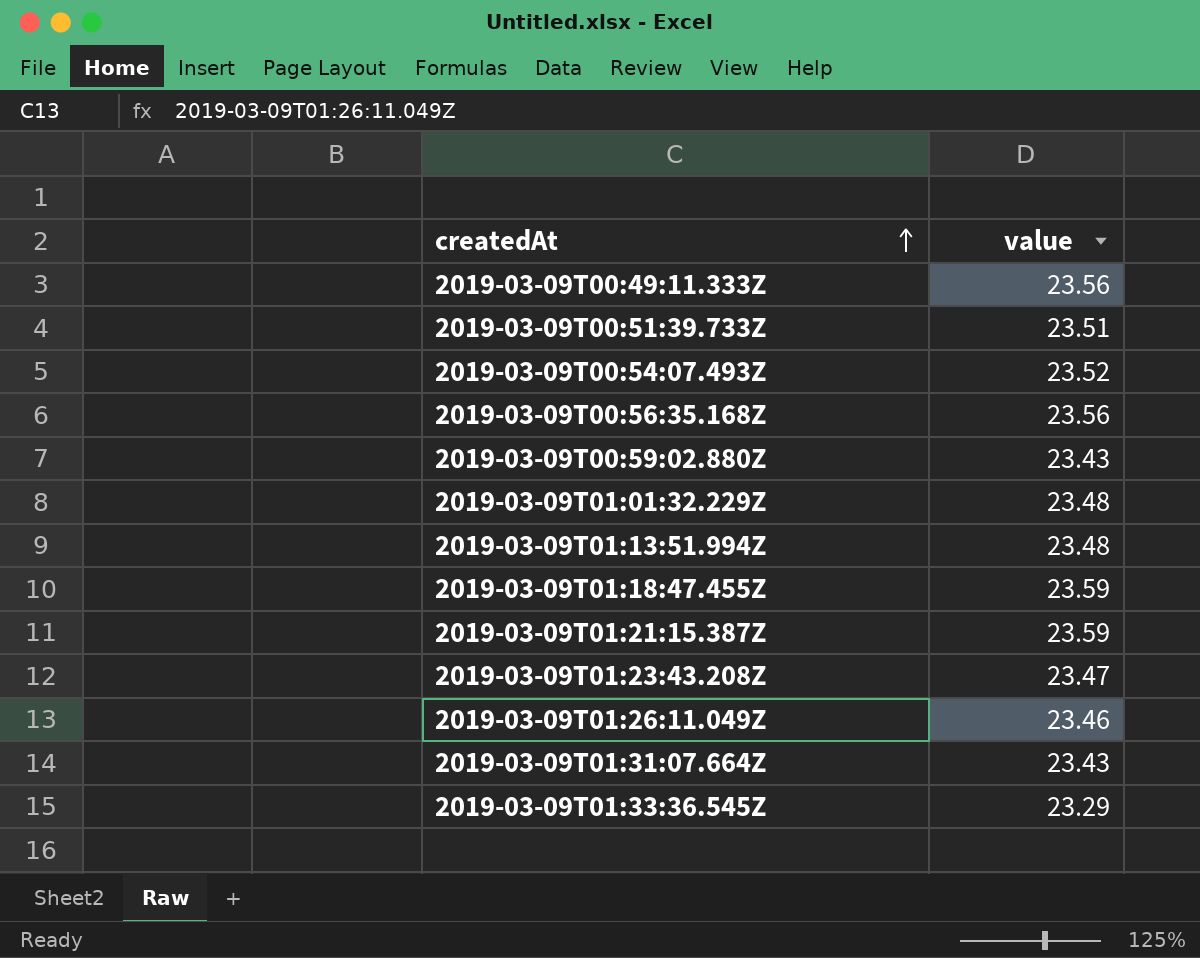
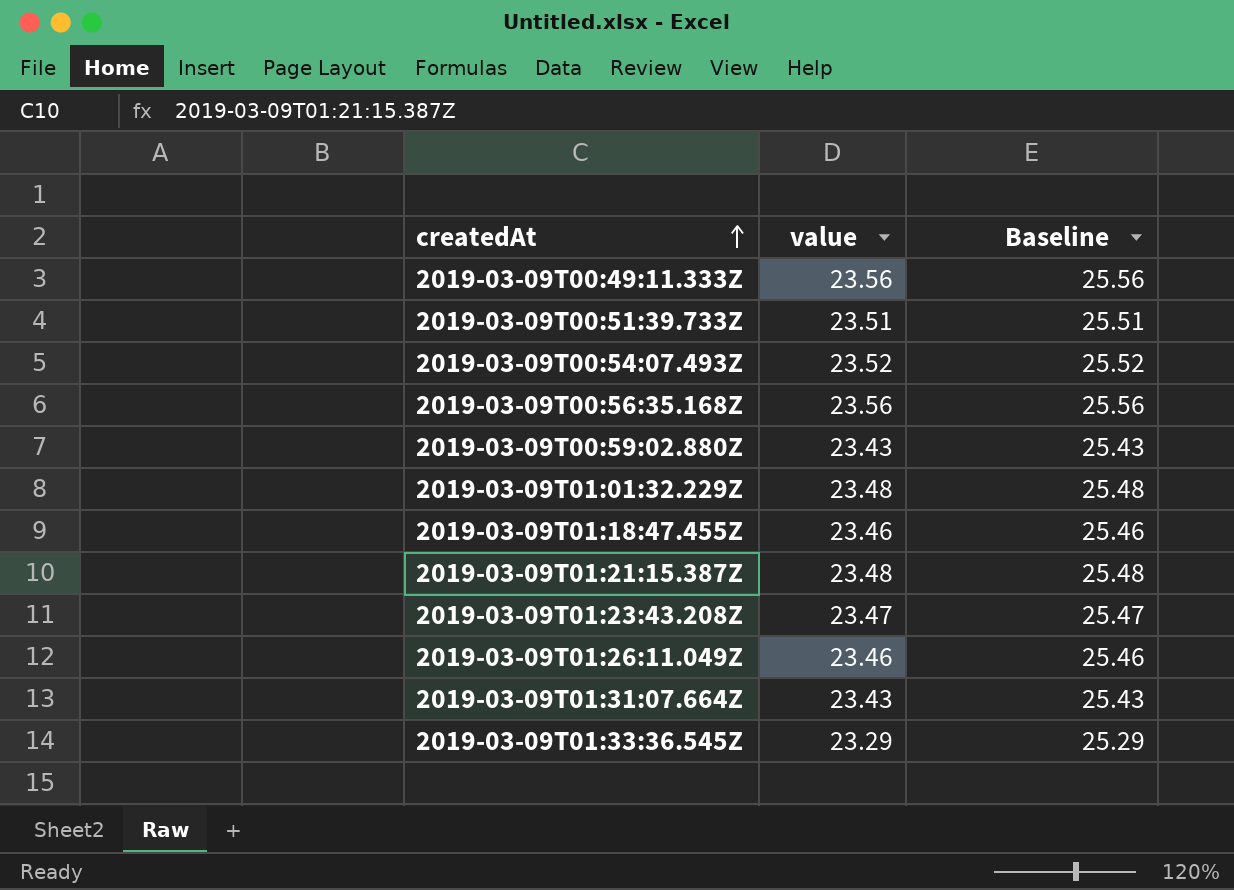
column Baseline | formula: none -> [value] + 2
row 2019-03-09T01:13:51.994Z: 23.48 -> none
2019-03-09T01:18:47.455Z | value: 23.59 -> 23.46
2019-03-09T01:21:15.387Z | value: 23.59 -> 23.48

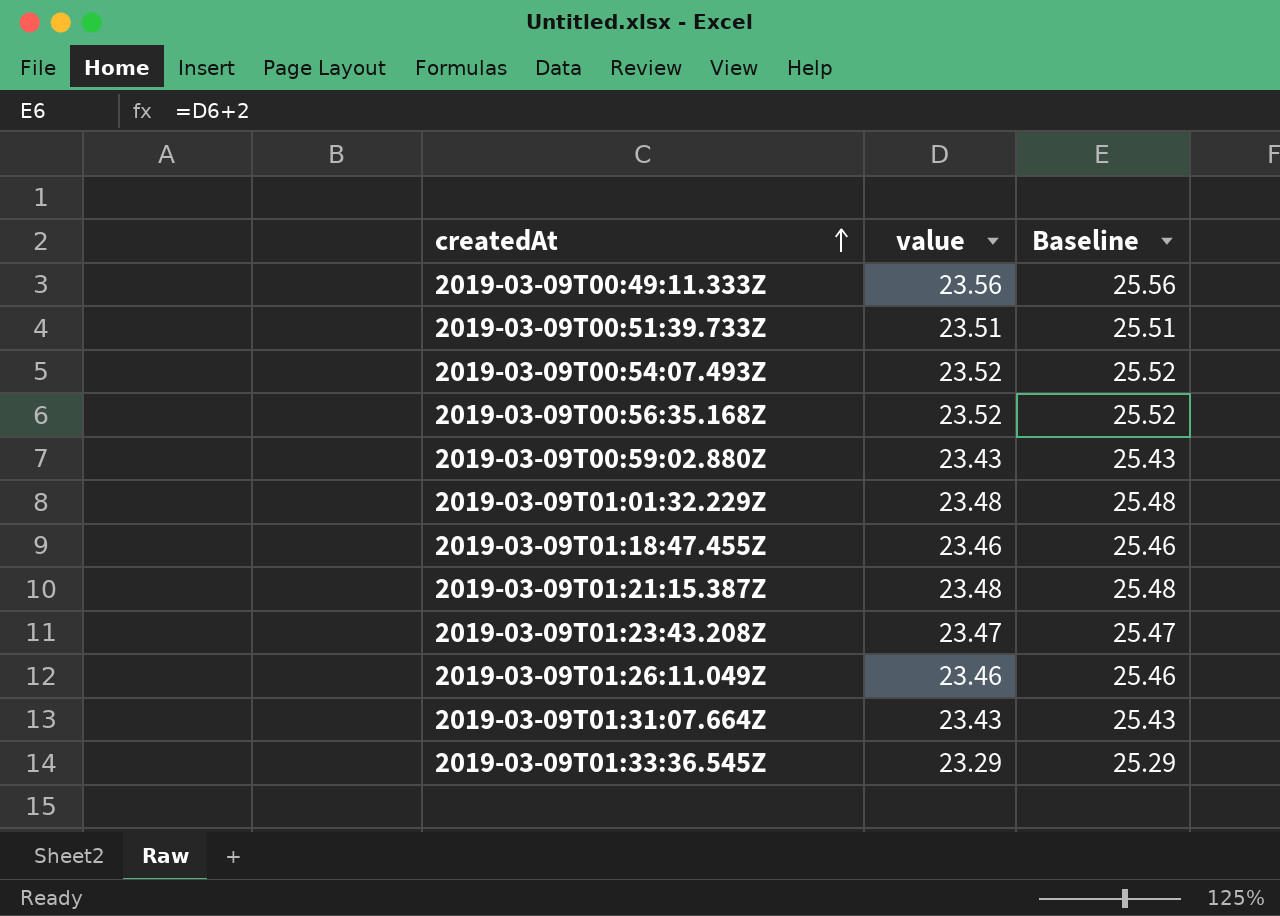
2019-03-09T00:56:35.168Z | value: 23.56 -> 23.52
2019-03-09T00:56:35.168Z | Baseline: 25.56 -> 25.52

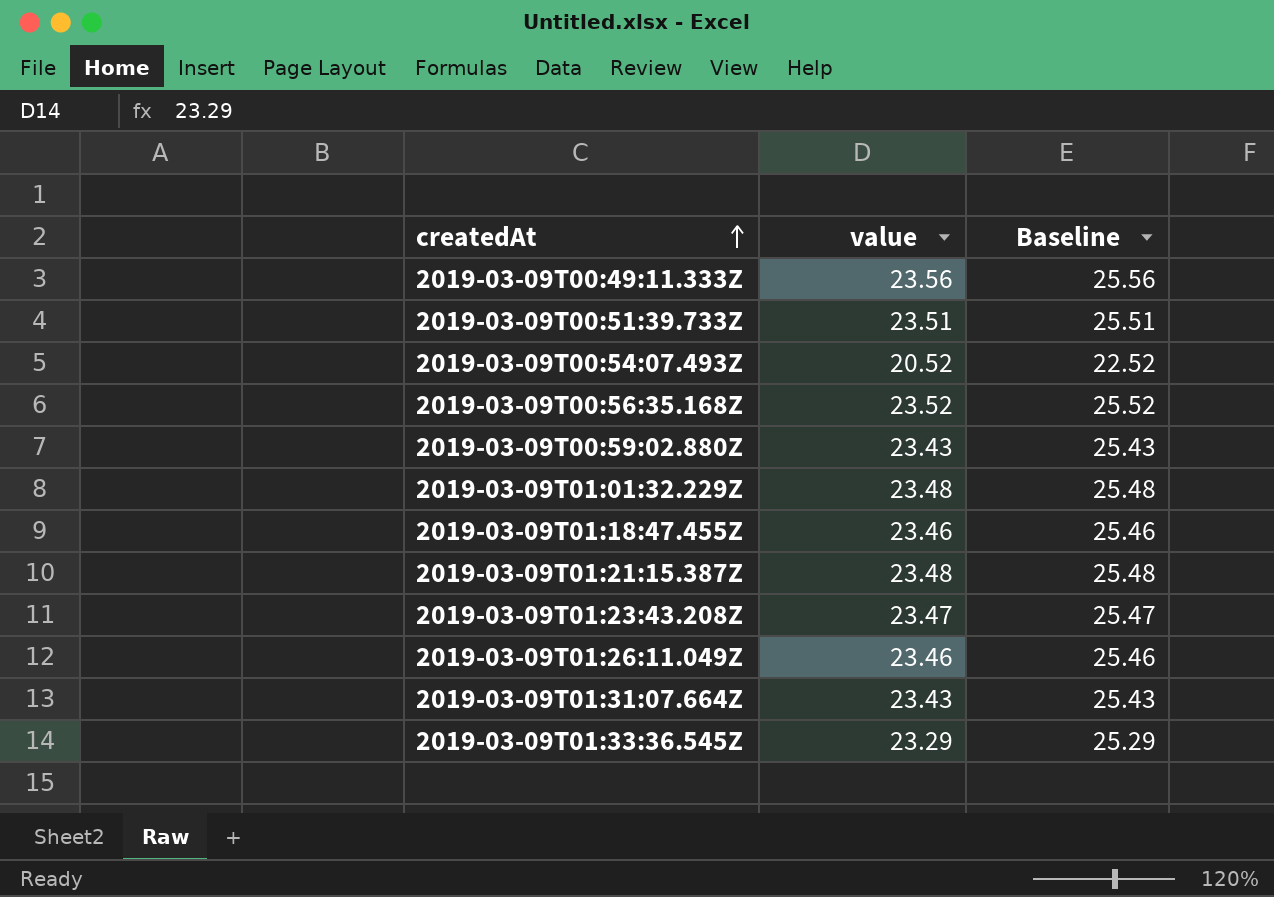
2019-03-09T00:54:07.493Z | value: 23.52 -> 20.52
2019-03-09T00:54:07.493Z | Baseline: 25.52 -> 22.52

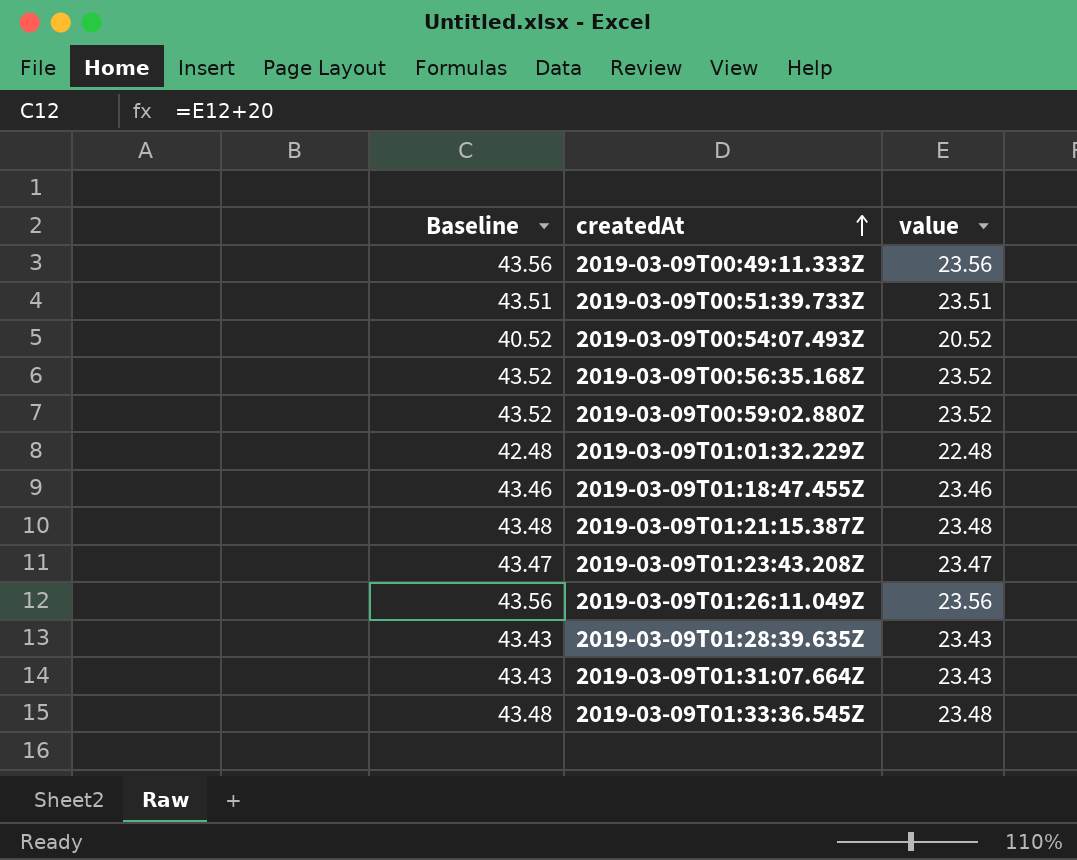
column Baseline | formula: [value] + 2 -> [value] + 20
column Baseline | position: 3 -> 1
2019-03-09T00:59:02.880Z | value: 23.43 -> 23.52
2019-03-09T01:01:32.229Z | value: 23.48 -> 22.48
2019-03-09T01:26:11.049Z | value: 23.46 -> 23.56
row 2019-03-09T01:28:39.635Z: none -> 43.43 | 23.43
2019-03-09T01:33:36.545Z | value: 23.29 -> 23.48

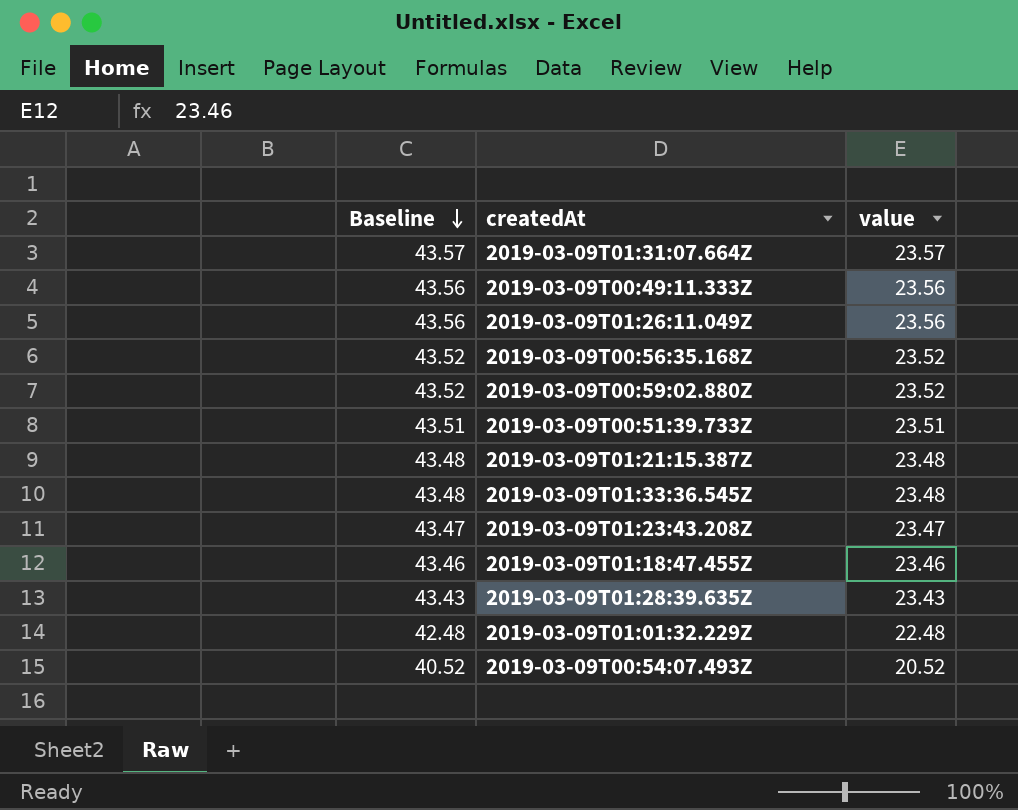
row order: createdAt ascending -> Baseline descending
2019-03-09T01:31:07.664Z | Baseline: 43.43 -> 43.57
2019-03-09T01:31:07.664Z | value: 23.43 -> 23.57

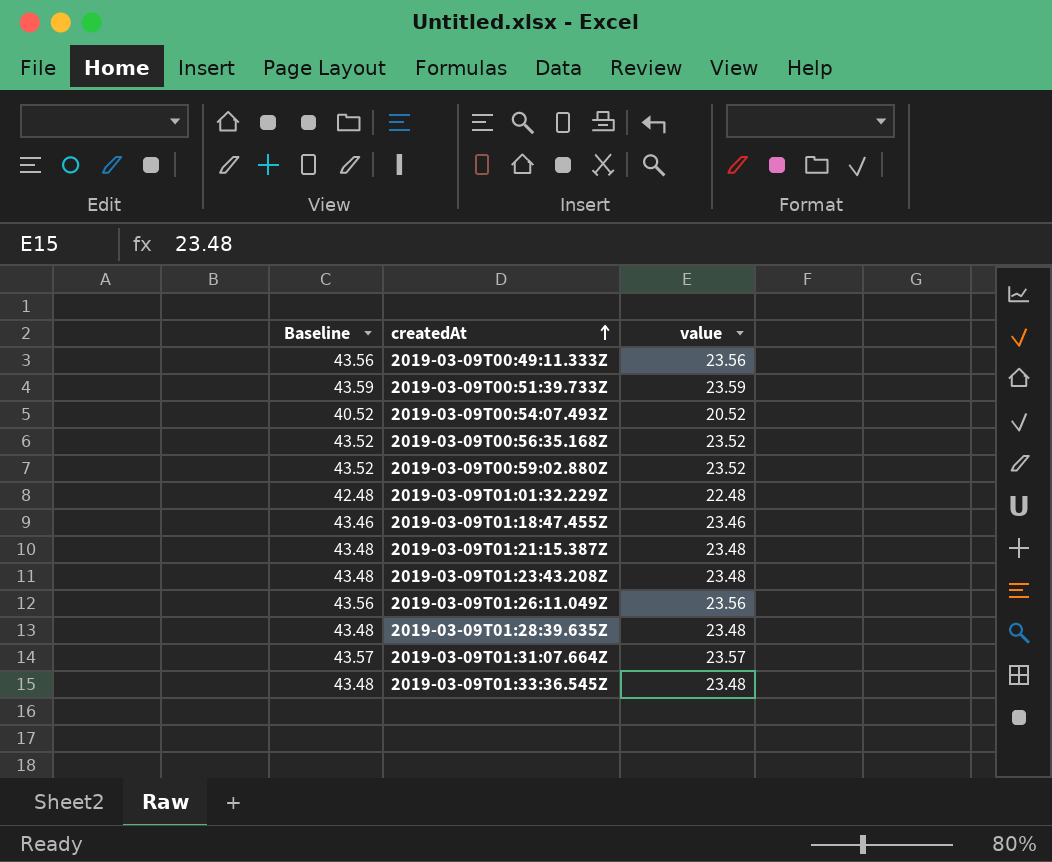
row order: Baseline descending -> createdAt ascending
2019-03-09T00:51:39.733Z | Baseline: 43.51 -> 43.59
2019-03-09T00:51:39.733Z | value: 23.51 -> 23.59
2019-03-09T01:23:43.208Z | Baseline: 43.47 -> 43.48
2019-03-09T01:23:43.208Z | value: 23.47 -> 23.48
2019-03-09T01:28:39.635Z | Baseline: 43.43 -> 43.48
2019-03-09T01:28:39.635Z | value: 23.43 -> 23.48

